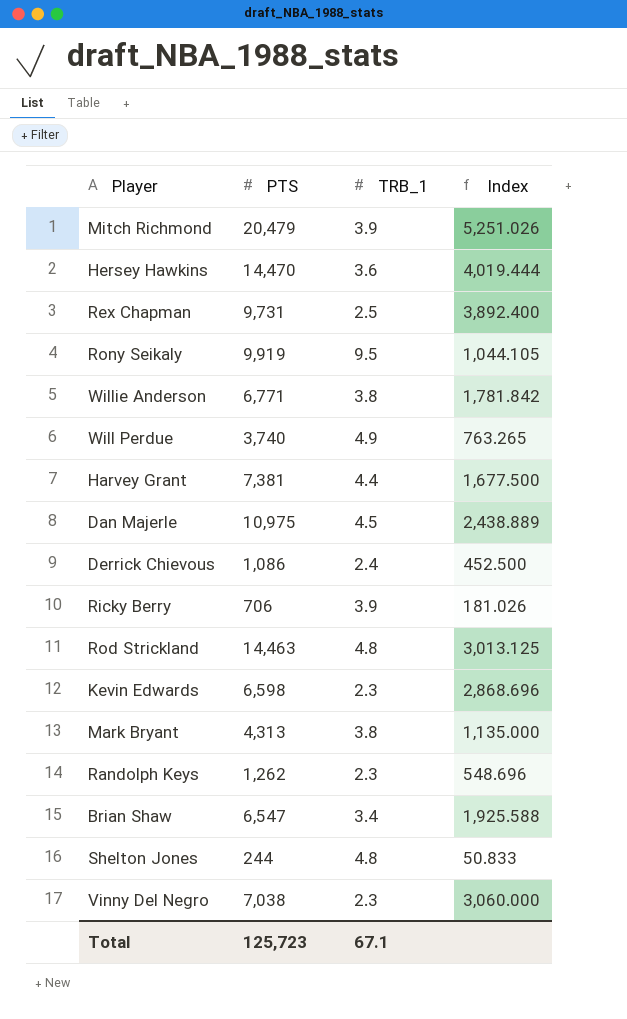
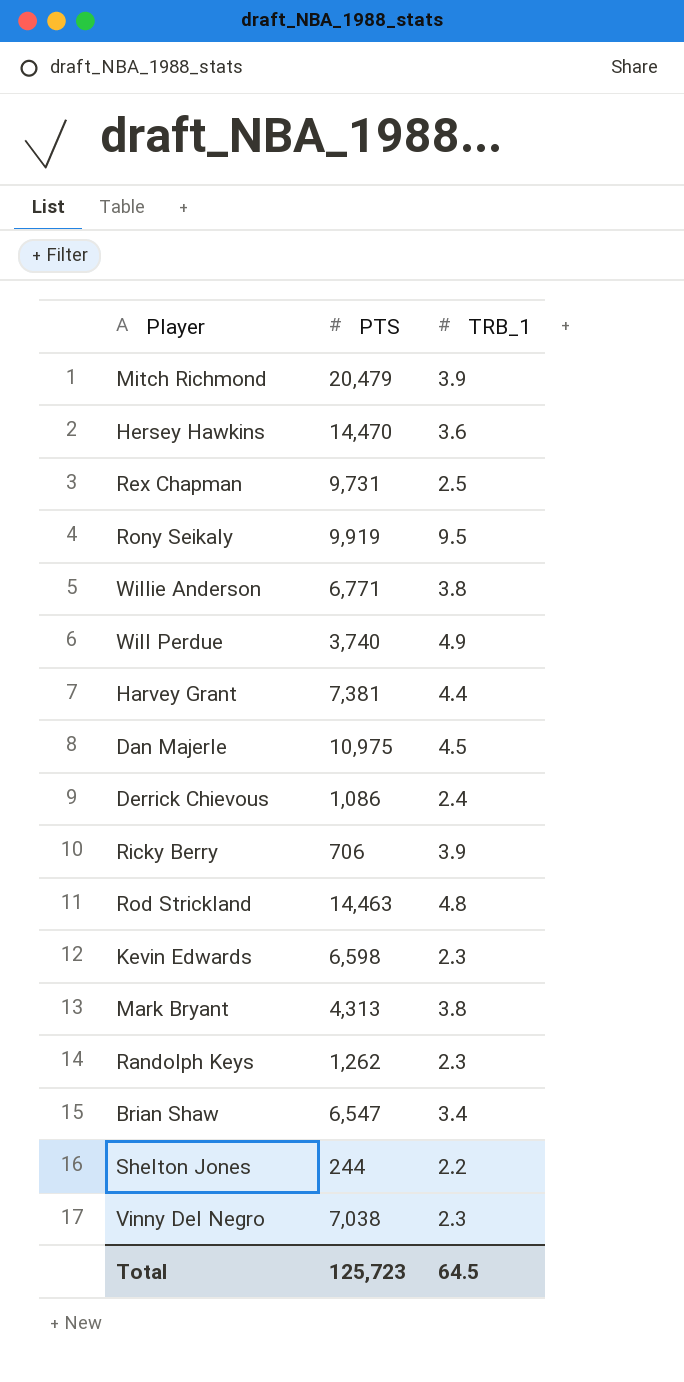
column Index | formula: [PTS] / [TRB_1] -> none
Shelton Jones | TRB_1: 4.8 -> 2.2
Total | TRB_1: 67.1 -> 64.5

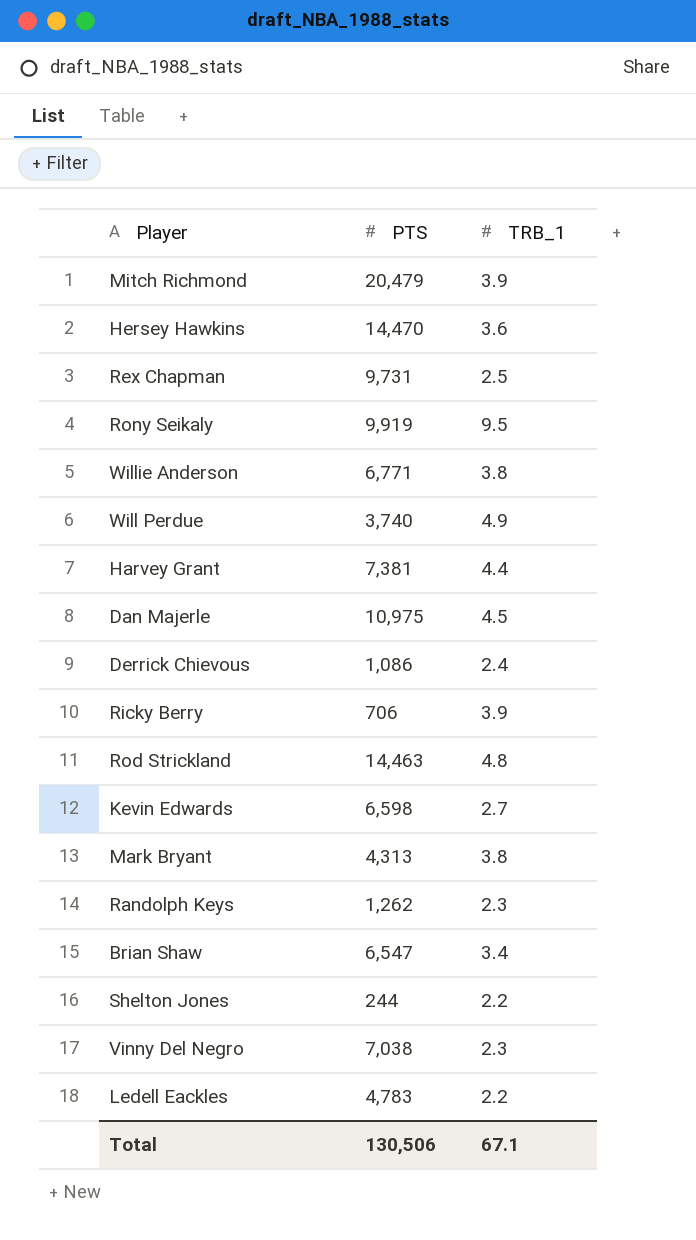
Kevin Edwards | TRB_1: 2.3 -> 2.7
row Ledell Eackles: none -> 4,783 | 2.2
Total | PTS: 125,723 -> 130,506
Total | TRB_1: 64.5 -> 67.1

